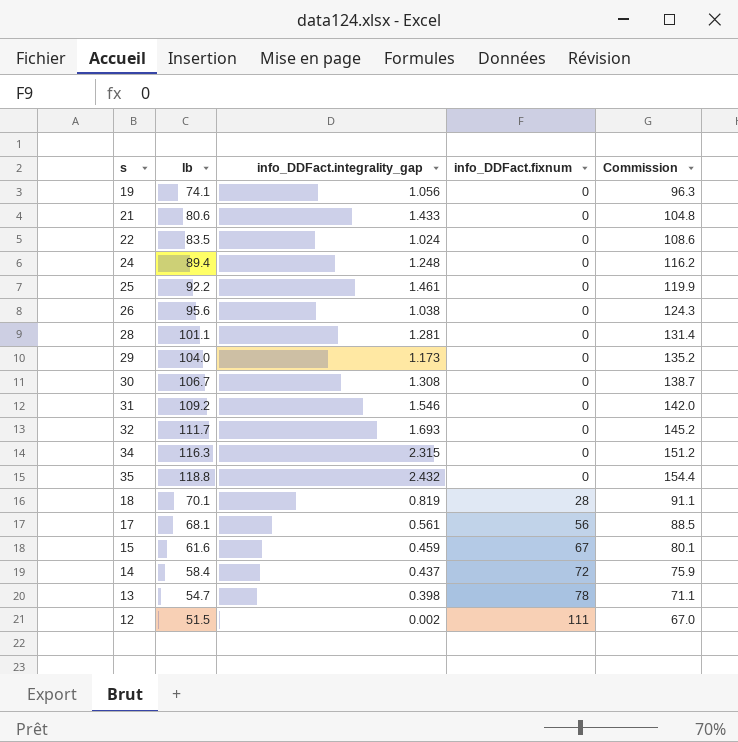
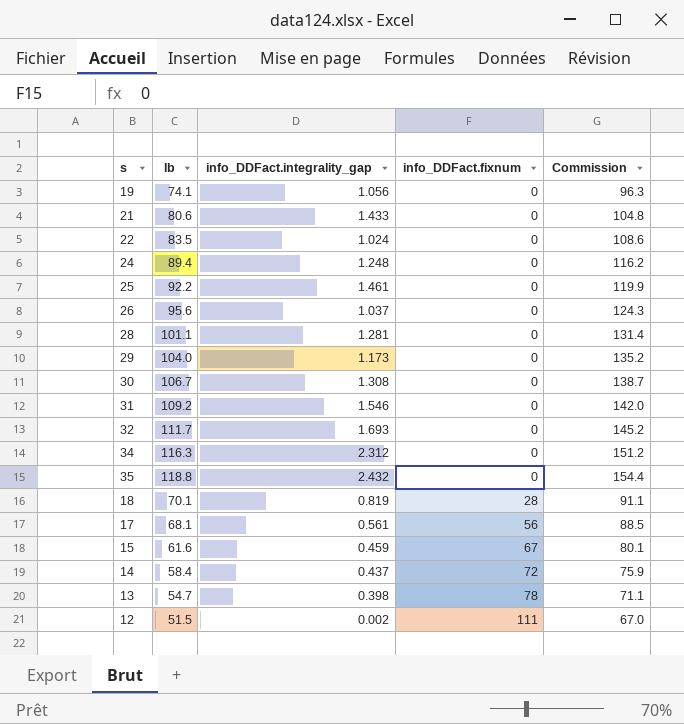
26 | info_DDFact.integrality_gap: 1.038 -> 1.037
34 | info_DDFact.integrality_gap: 2.315 -> 2.312

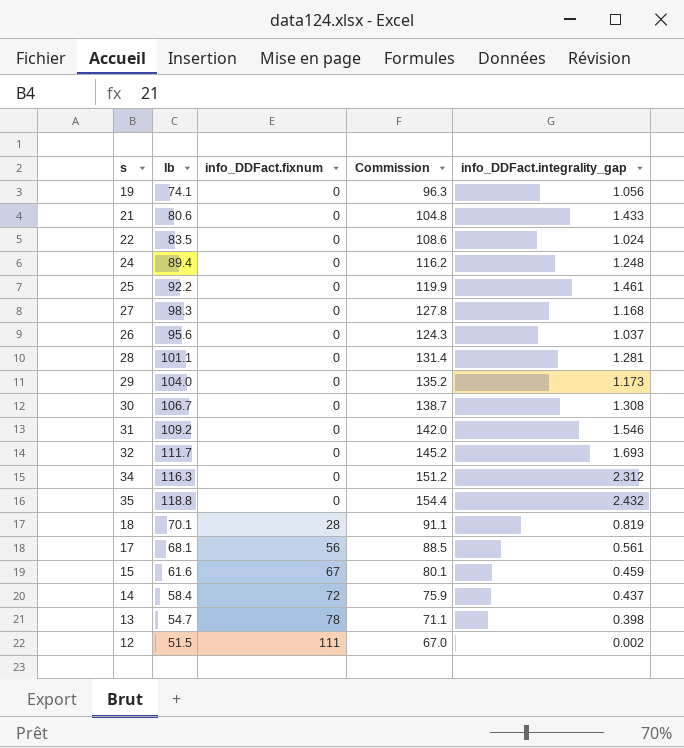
column info_DDFact.integrality_gap | position: 3 -> 5
row 27: none -> 98.3 | 0 | 127.8 | 1.168

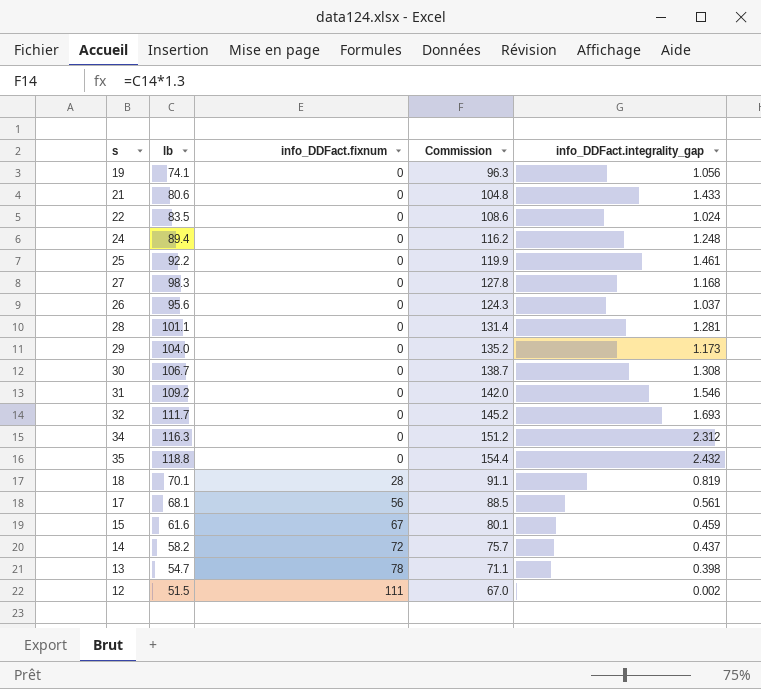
14 | lb: 58.4 -> 58.2
14 | Commission: 75.9 -> 75.7

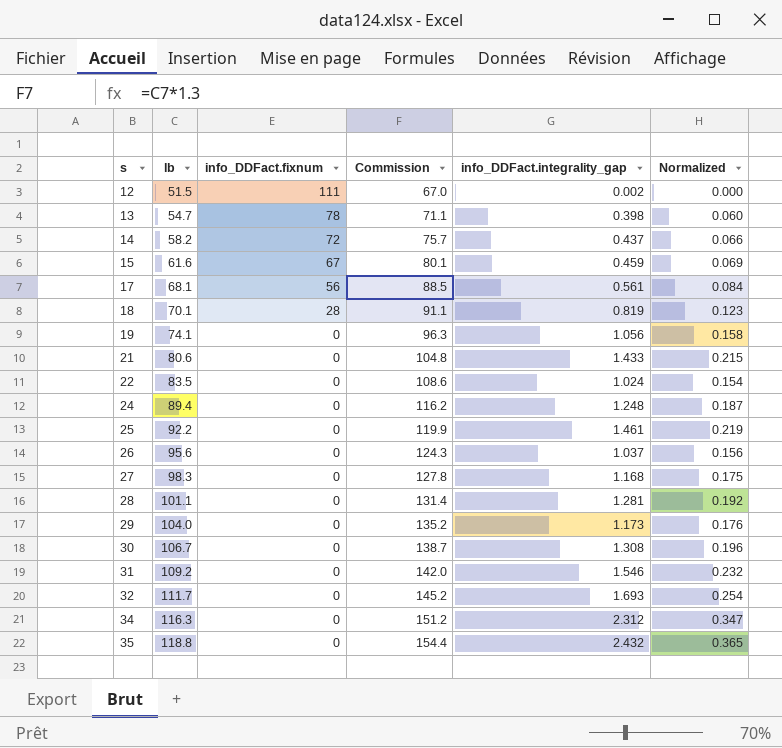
row order: info_DDFact.fixnum ascending -> s ascending
column Normalized | formula: none -> [info_DDFact.integrality_gap] * 0.15

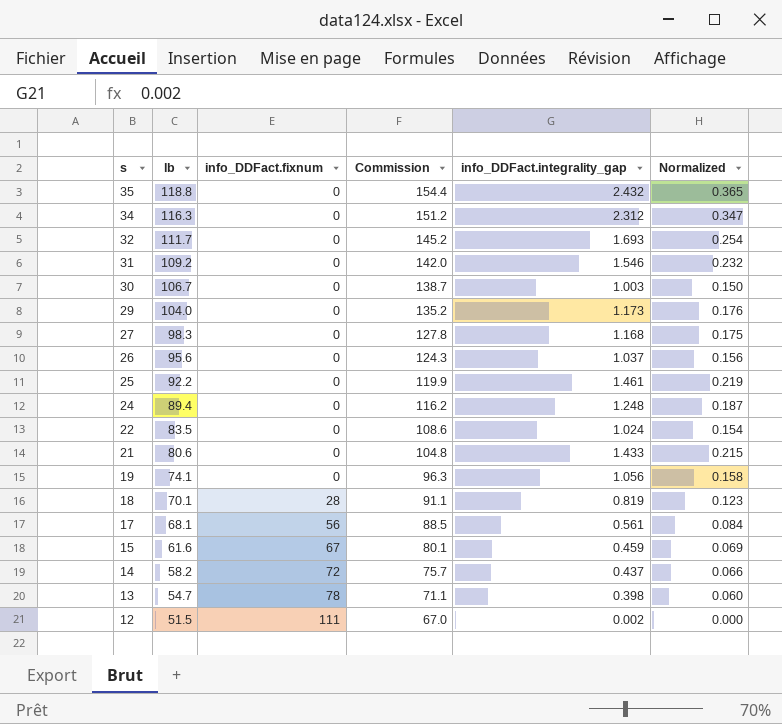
row order: s ascending -> s descending
row 28: 101.1 | 0 | 131.4 | 1.281 | 0.192 -> none
30 | info_DDFact.integrality_gap: 1.308 -> 1.003
30 | Normalized: 0.196 -> 0.150

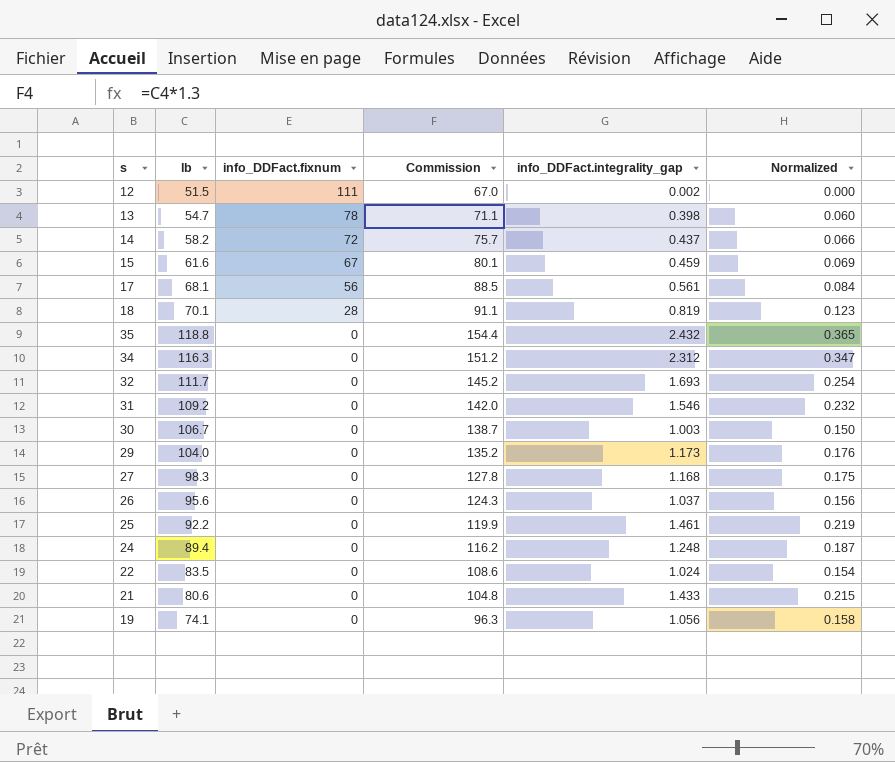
row order: s descending -> info_DDFact.fixnum descending

